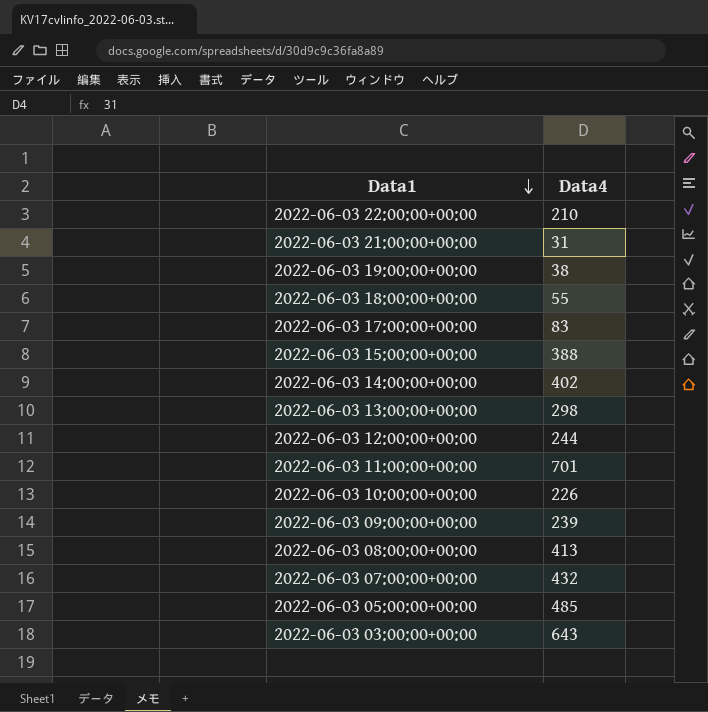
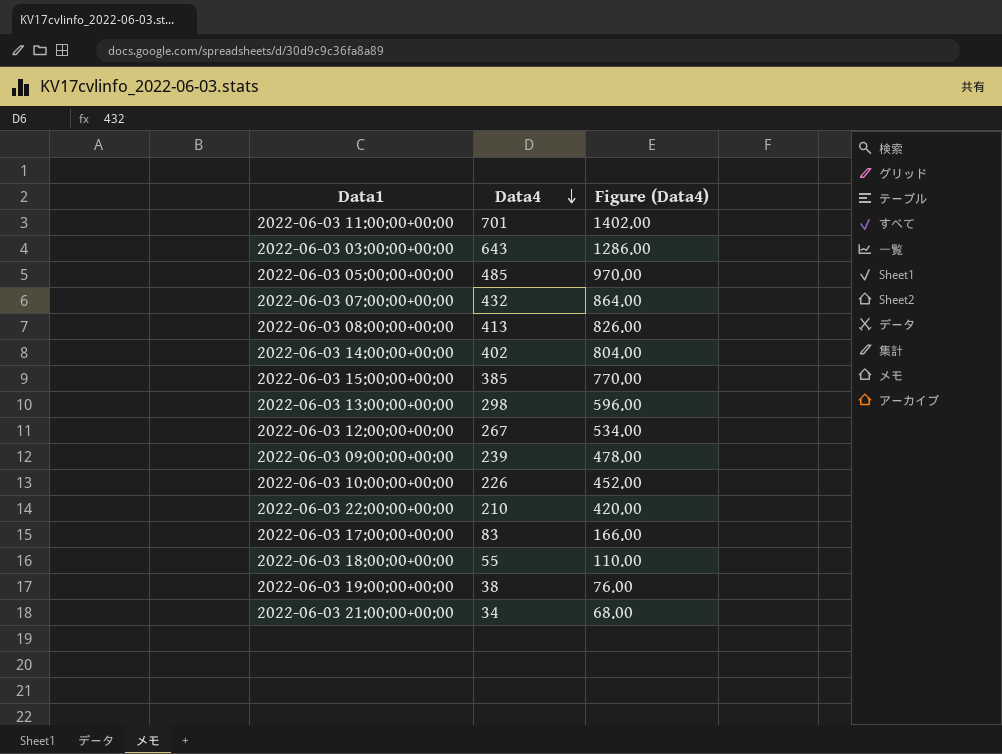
row order: Data1 descending -> Data4 descending
column Figure (Data4) | formula: none -> [Data4] * 2
2022-06-03 15:00:00+00:00 | Data4: 388 -> 385
2022-06-03 12:00:00+00:00 | Data4: 244 -> 267
2022-06-03 21:00:00+00:00 | Data4: 31 -> 34

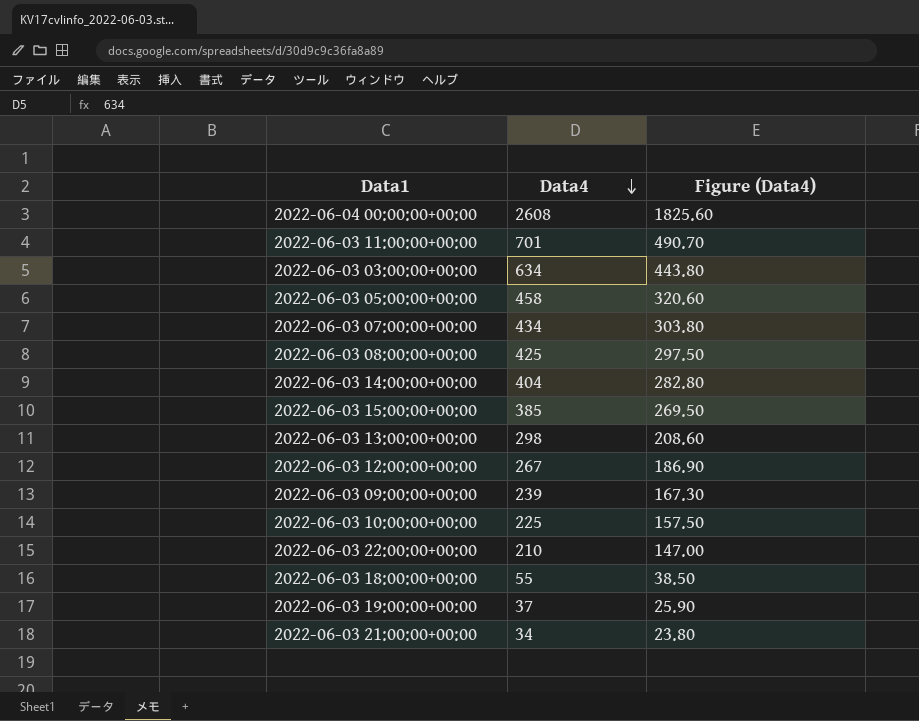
column Figure (Data4) | formula: [Data4] * 2 -> [Data4] * 0.7
row 2022-06-03 17:00:00+00:00: 83 | 166.00 -> none
row 2022-06-04 00:00:00+00:00: none -> 2608 | 1825.60
2022-06-03 03:00:00+00:00 | Data4: 643 -> 634
2022-06-03 05:00:00+00:00 | Data4: 485 -> 458
2022-06-03 07:00:00+00:00 | Data4: 432 -> 434
2022-06-03 08:00:00+00:00 | Data4: 413 -> 425
2022-06-03 14:00:00+00:00 | Data4: 402 -> 404
2022-06-03 10:00:00+00:00 | Data4: 226 -> 225
2022-06-03 19:00:00+00:00 | Data4: 38 -> 37

